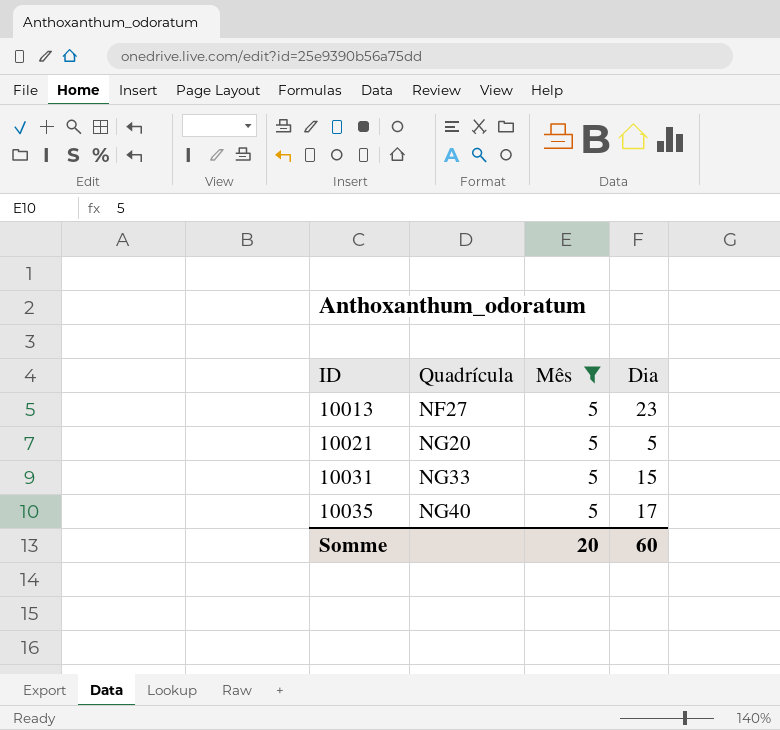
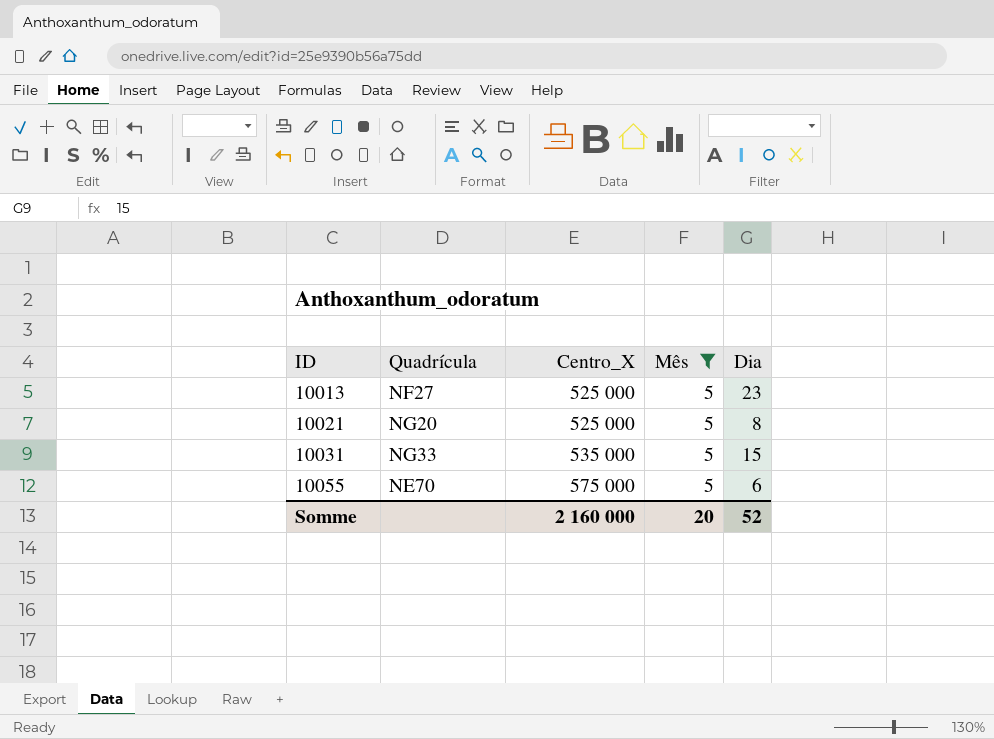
column Centro_X | position: none -> 3
row 10035: NG40 | 5 | 17 -> none
10021 | Dia: 5 -> 8
row 10055: none -> NE70 | 575 000 | 5 | 6
Somme | Dia: 60 -> 52

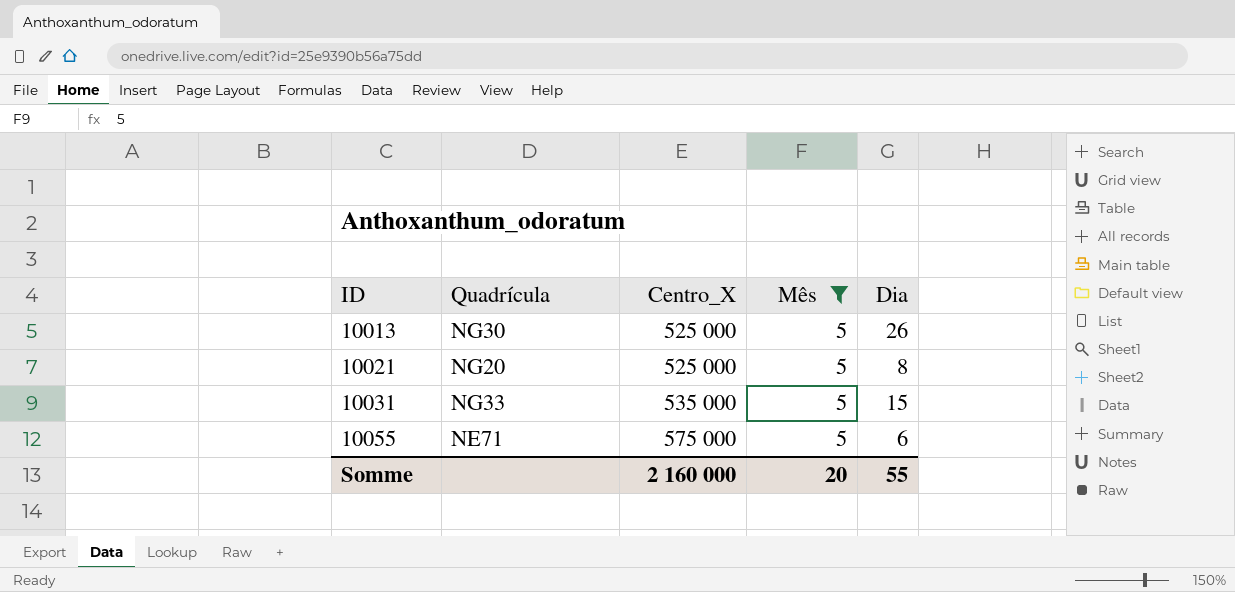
10013 | Quadrícula: NF27 -> NG30
10013 | Dia: 23 -> 26
10055 | Quadrícula: NE70 -> NE71
Somme | Dia: 52 -> 55

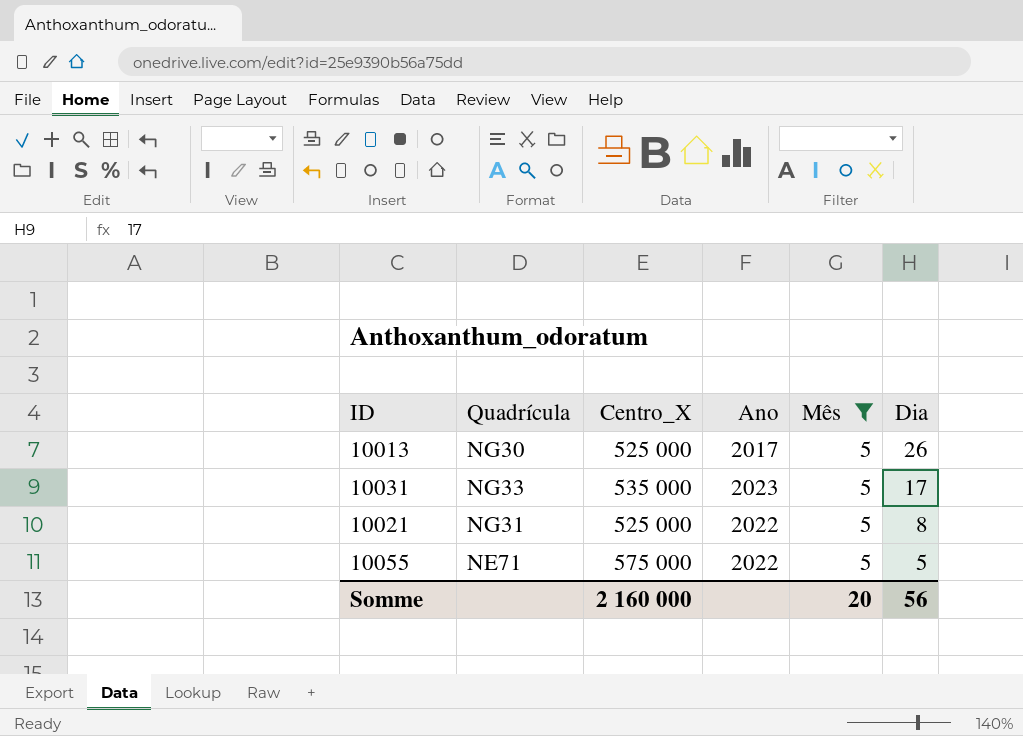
row order: ID ascending -> Dia descending
column Ano | position: none -> 4
10031 | Dia: 15 -> 17
10021 | Quadrícula: NG20 -> NG31
10055 | Dia: 6 -> 5
Somme | Dia: 55 -> 56

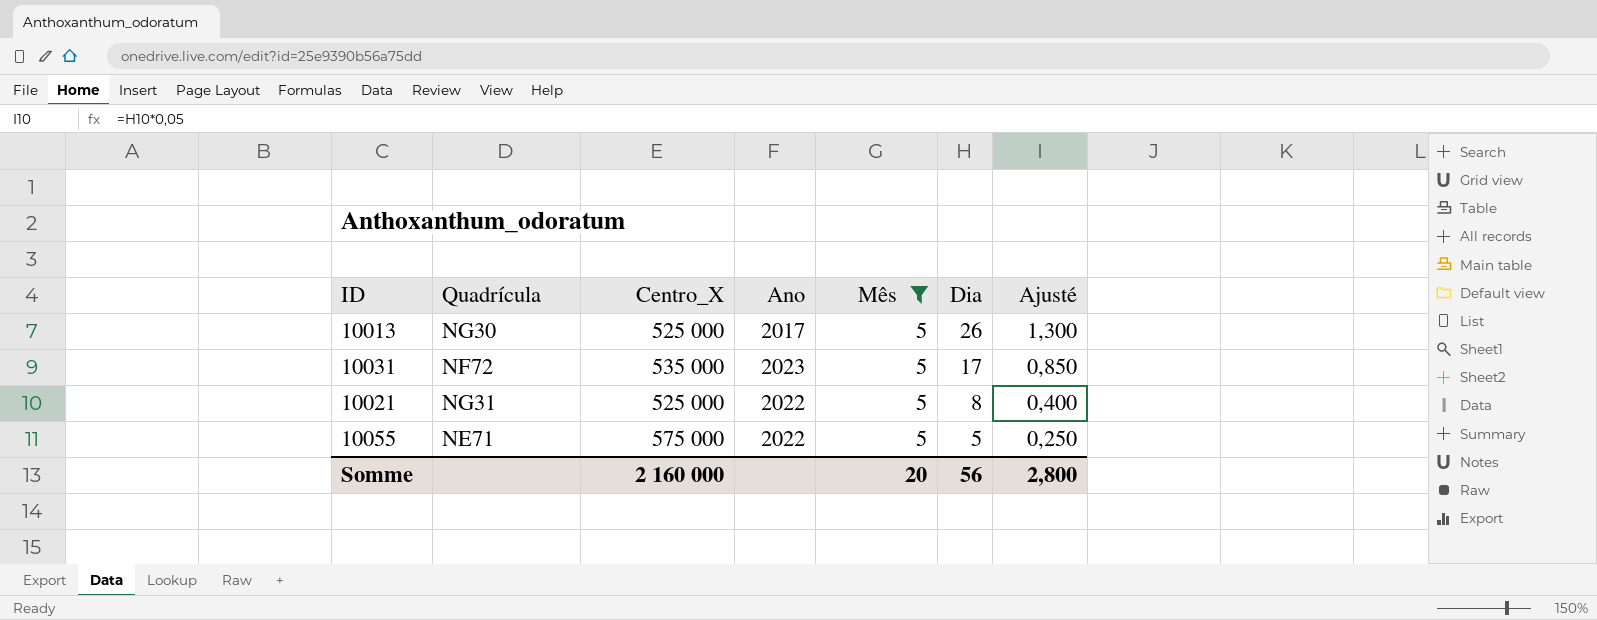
column Ajusté | formula: none -> [Dia] * 0,05
10031 | Quadrícula: NG33 -> NF72

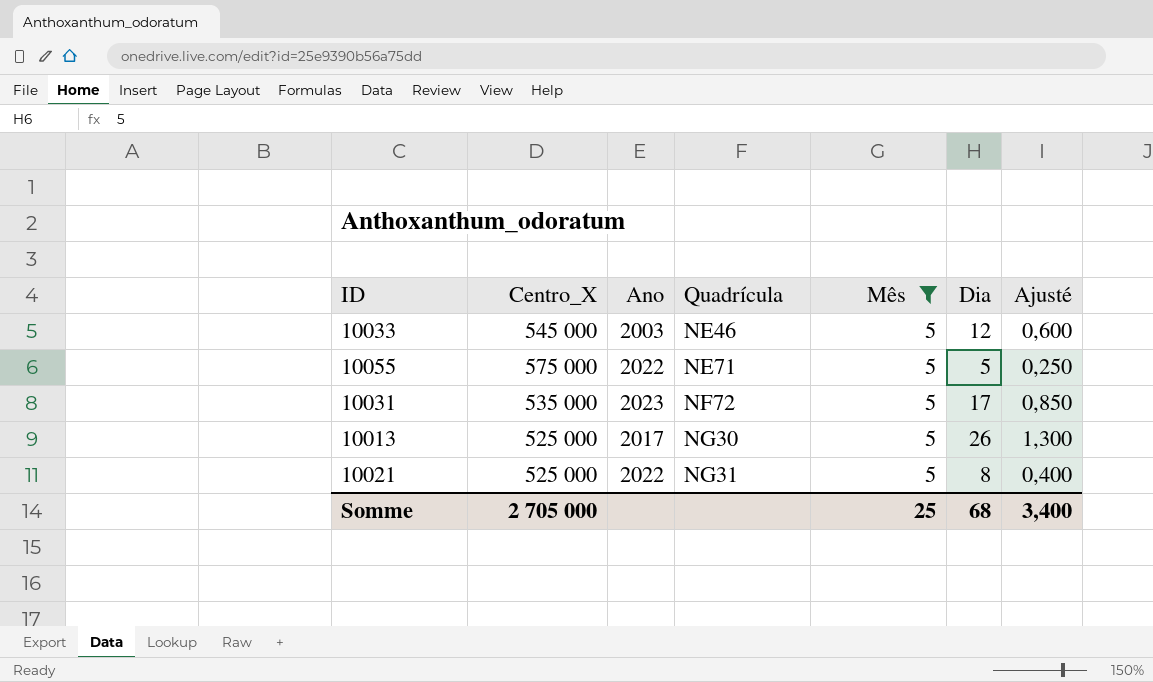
row order: Dia descending -> Quadrícula ascending
column Quadrícula | position: 2 -> 4
row 10033: none -> 545 000 | 2003 | NE46 | 5 | 12 | 0,600
Somme | Centro_X: 2 160 000 -> 2 705 000
Somme | Mês: 20 -> 25
Somme | Dia: 56 -> 68
Somme | Ajusté: 2,800 -> 3,400

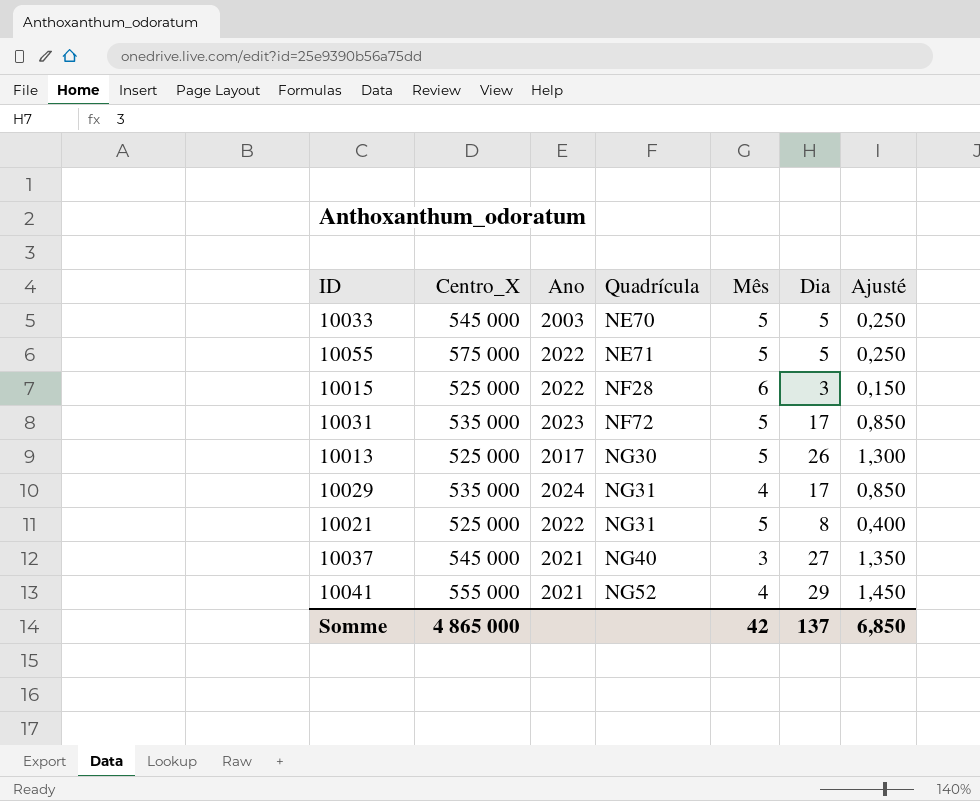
filter: Mês = 5 -> none
10033 | Quadrícula: NE46 -> NE70
10033 | Dia: 12 -> 5
10033 | Ajusté: 0,600 -> 0,250
Somme | Centro_X: 2 705 000 -> 4 865 000
Somme | Mês: 25 -> 42
Somme | Dia: 68 -> 137
Somme | Ajusté: 3,400 -> 6,850

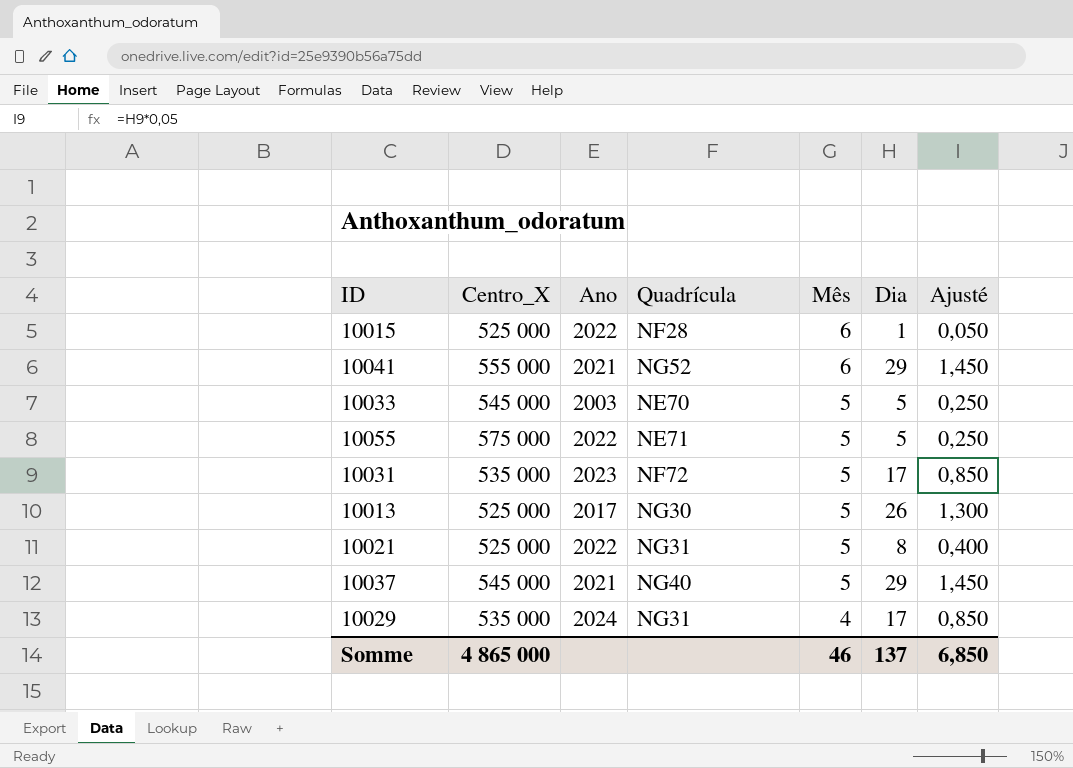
row order: Quadrícula ascending -> Mês descending
10015 | Dia: 3 -> 1
10015 | Ajusté: 0,150 -> 0,050
10041 | Mês: 4 -> 6
10037 | Mês: 3 -> 5
10037 | Dia: 27 -> 29
10037 | Ajusté: 1,350 -> 1,450
Somme | Mês: 42 -> 46

